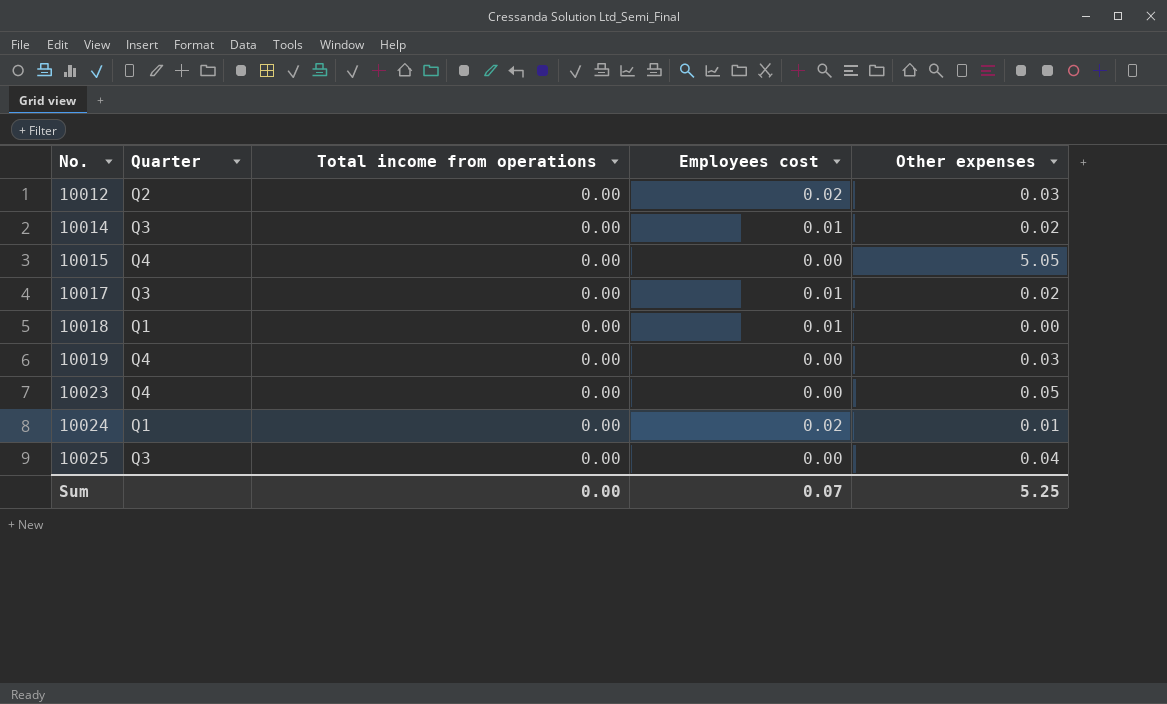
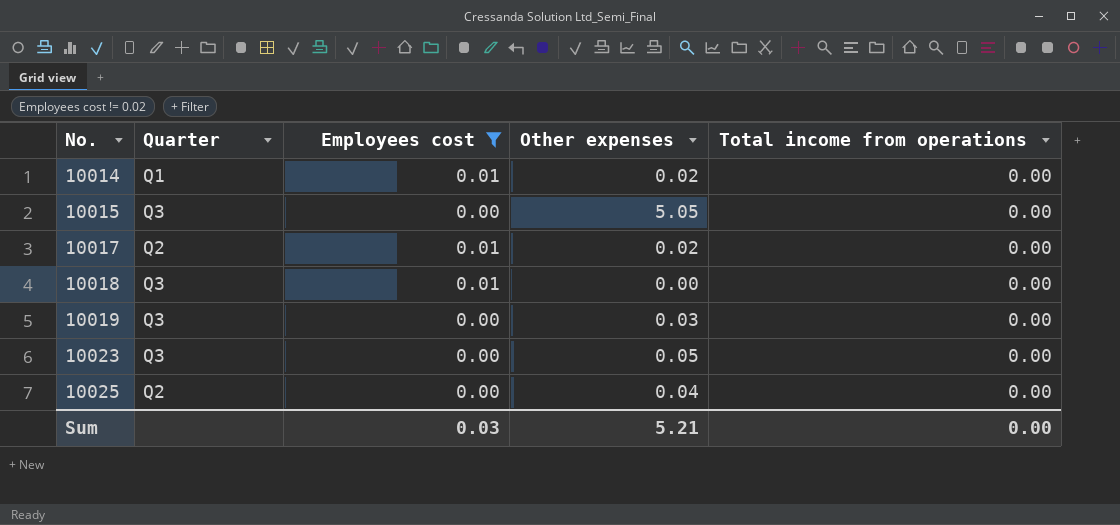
filter: none -> Employees cost != 0.02
column Total income from operations | position: 3 -> 5
10014 | Quarter: Q3 -> Q1
10015 | Quarter: Q4 -> Q3
10017 | Quarter: Q3 -> Q2
10018 | Quarter: Q1 -> Q3
10019 | Quarter: Q4 -> Q3
10023 | Quarter: Q4 -> Q3
10025 | Quarter: Q3 -> Q2
Sum | Employees cost: 0.07 -> 0.03
Sum | Other expenses: 5.25 -> 5.21

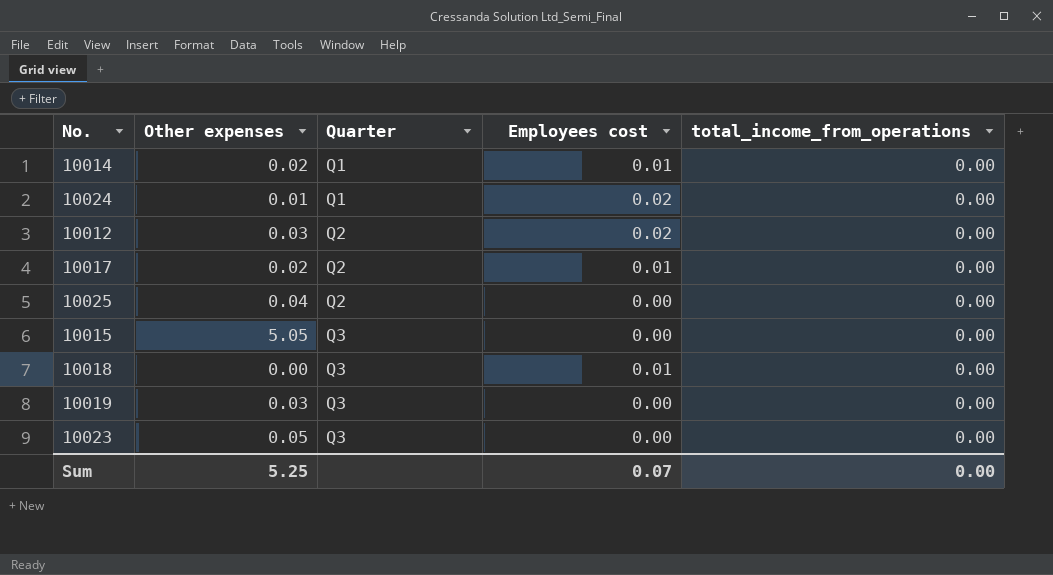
filter: Employees cost != 0.02 -> none
row order: No. ascending -> Quarter ascending
column Other expenses | position: 4 -> 2
column name: Total income from operations -> total_income_from_operations
Sum | Other expenses: 5.21 -> 5.25
Sum | Employees cost: 0.03 -> 0.07

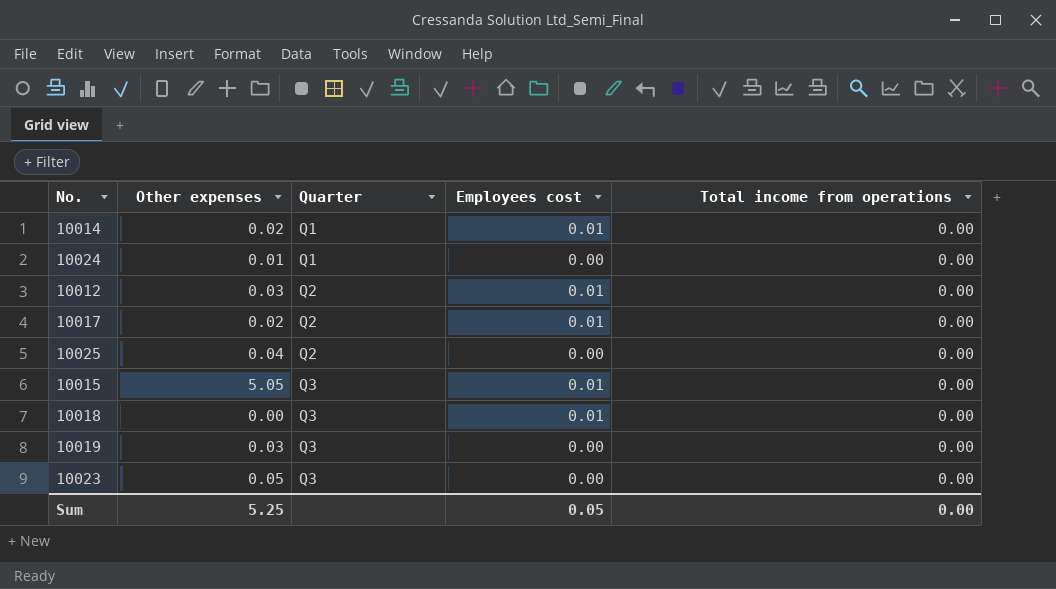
column name: total_income_from_operations -> Total income from operations
10024 | Employees cost: 0.02 -> 0.00
10012 | Employees cost: 0.02 -> 0.01
10015 | Employees cost: 0.00 -> 0.01
Sum | Employees cost: 0.07 -> 0.05

